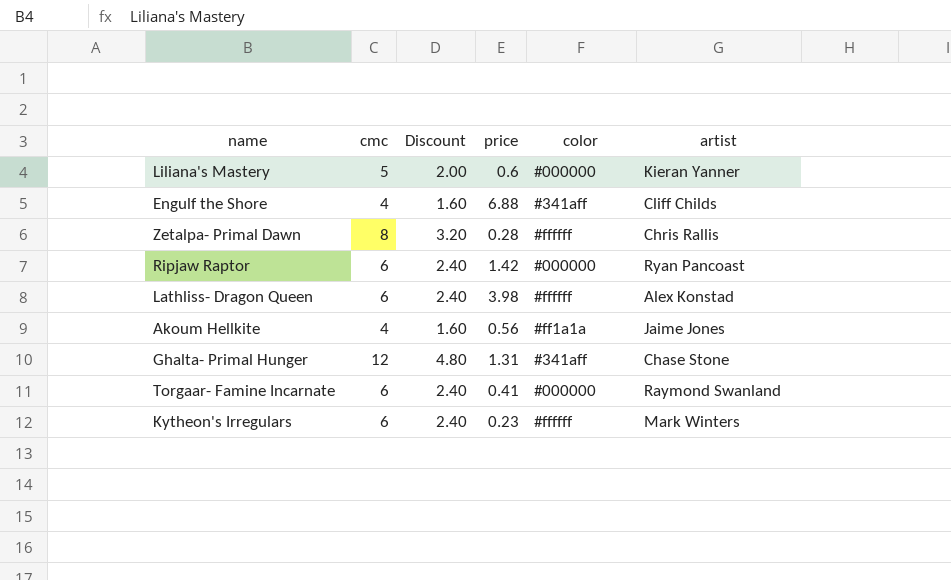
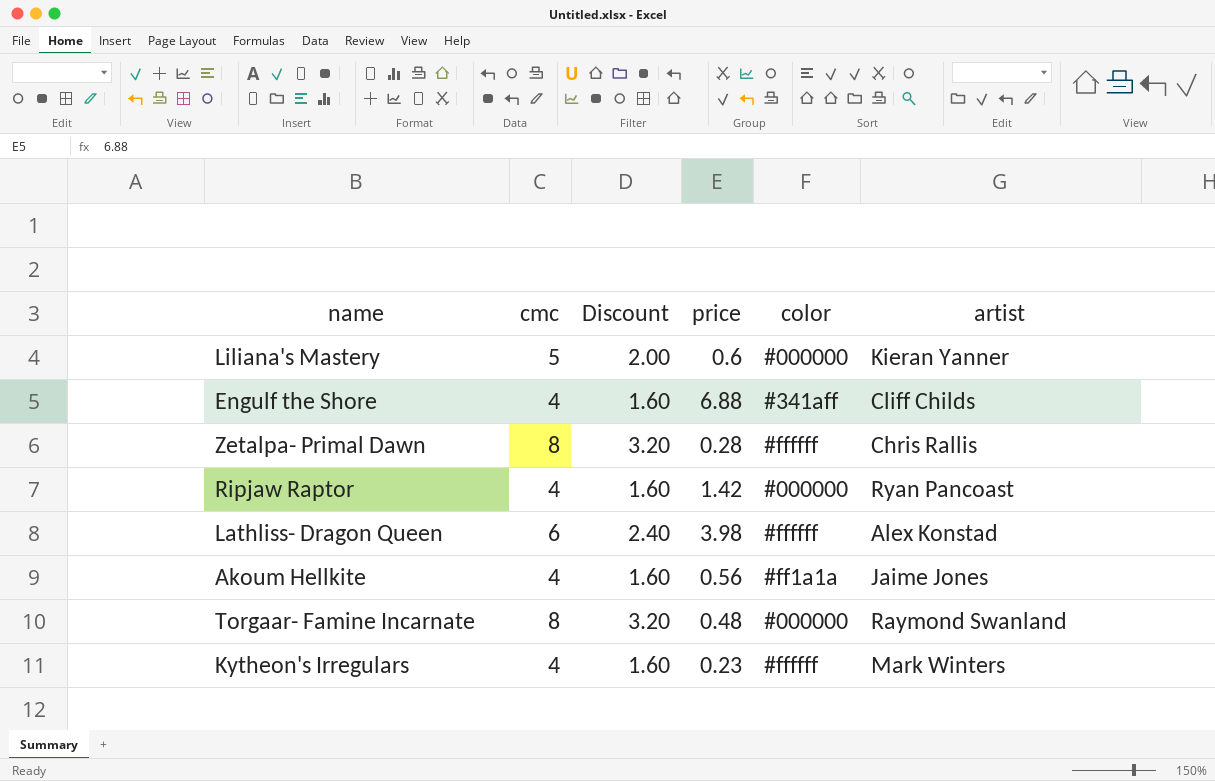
row Ghalta- Primal Hunger: 12 | 4.80 | 1.31 | #341aff | Chase Stone -> none
Ripjaw Raptor | cmc: 6 -> 4
Ripjaw Raptor | Discount: 2.40 -> 1.60
Torgaar- Famine Incarnate | cmc: 6 -> 8
Torgaar- Famine Incarnate | Discount: 2.40 -> 3.20
Torgaar- Famine Incarnate | price: 0.41 -> 0.48
Kytheon's Irregulars | cmc: 6 -> 4
Kytheon's Irregulars | Discount: 2.40 -> 1.60

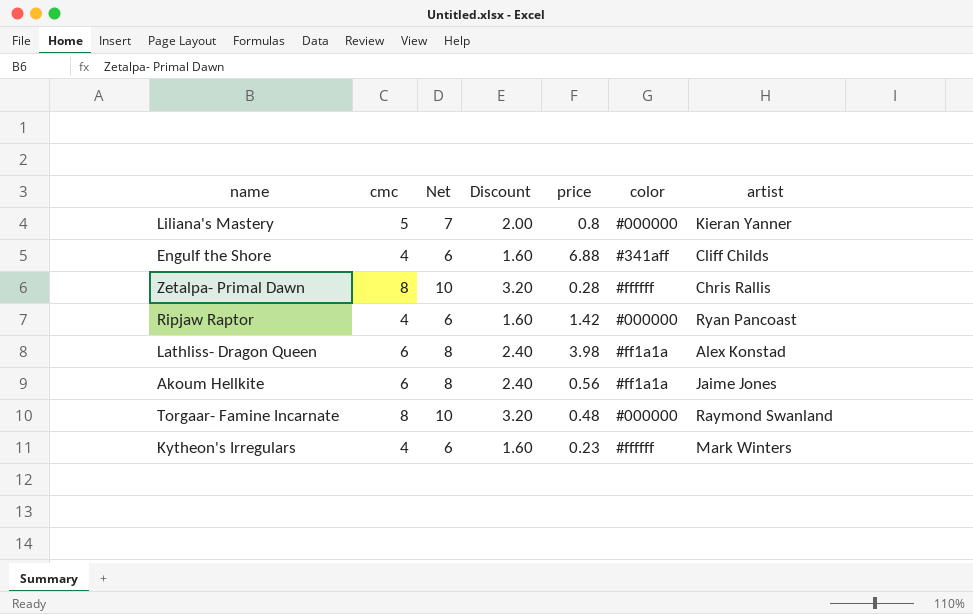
column Net | formula: none -> [cmc] + 2
Liliana's Mastery | price: 0.6 -> 0.8
Lathliss- Dragon Queen | color: #ffffff -> #ff1a1a
Akoum Hellkite | cmc: 4 -> 6
Akoum Hellkite | Discount: 1.60 -> 2.40

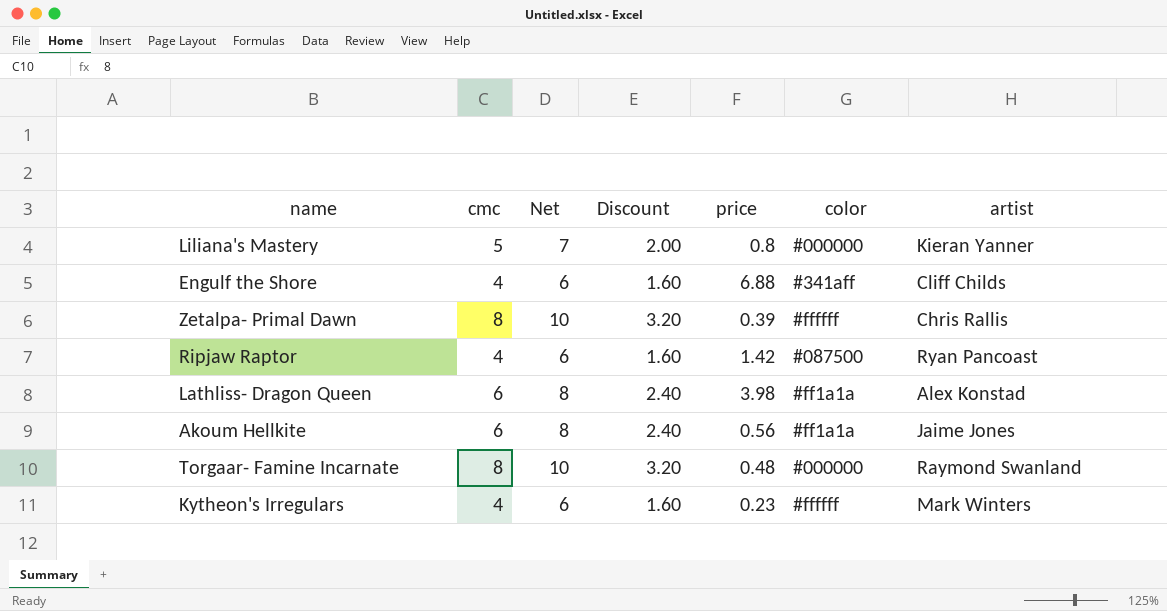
Zetalpa- Primal Dawn | price: 0.28 -> 0.39
Ripjaw Raptor | color: #000000 -> #087500

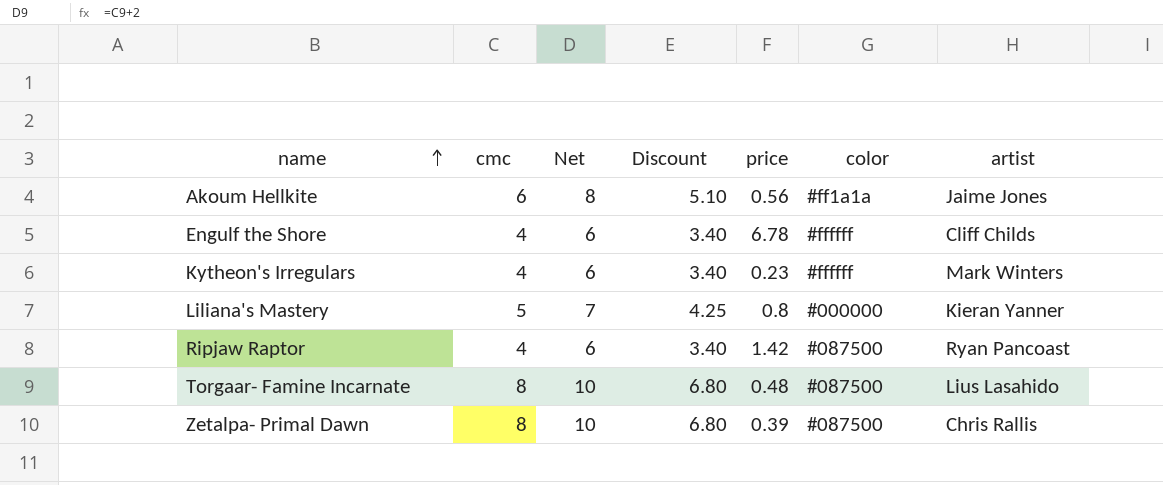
row order: none -> name ascending
column Discount | formula: [cmc] * 0.4 -> [cmc] * 0.85
row Lathliss- Dragon Queen: 6 | 8 | 2.40 | 3.98 | #ff1a1a | Alex Konstad -> none
Engulf the Shore | price: 6.88 -> 6.78
Engulf the Shore | color: #341aff -> #ffffff
Torgaar- Famine Incarnate | color: #000000 -> #087500
Torgaar- Famine Incarnate | artist: Raymond Swanland -> Lius Lasahido
Zetalpa- Primal Dawn | color: #ffffff -> #087500

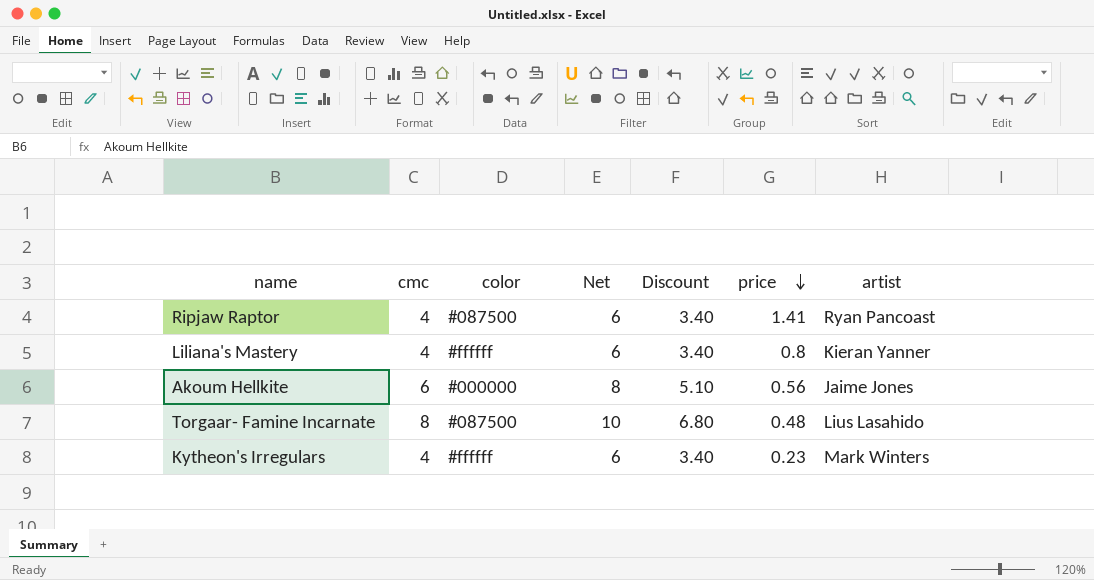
row order: name ascending -> price descending
column color | position: 6 -> 3
row Engulf the Shore: 4 | 6 | 3.40 | 6.78 | #ffffff | Cliff Childs -> none
row Zetalpa- Primal Dawn: 8 | 10 | 6.80 | 0.39 | #087500 | Chris Rallis -> none
Ripjaw Raptor | price: 1.42 -> 1.41
Liliana's Mastery | cmc: 5 -> 4
Liliana's Mastery | color: #000000 -> #ffffff
Liliana's Mastery | Net: 7 -> 6
Liliana's Mastery | Discount: 4.25 -> 3.40
Akoum Hellkite | color: #ff1a1a -> #000000

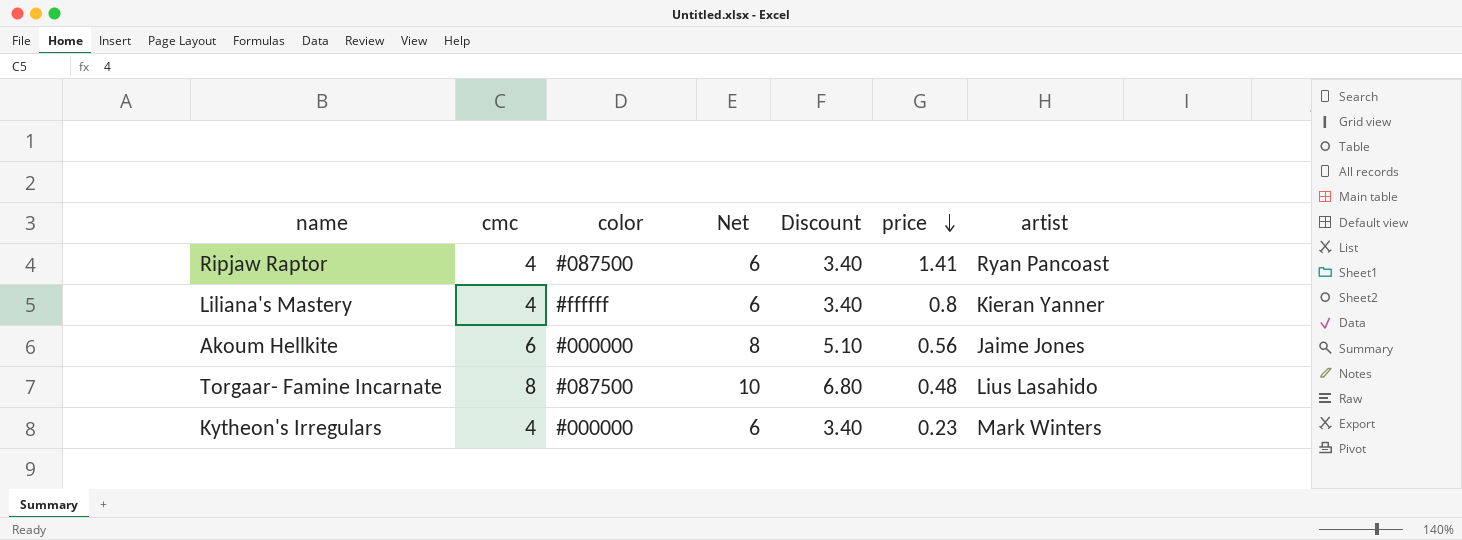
Kytheon's Irregulars | color: #ffffff -> #000000

